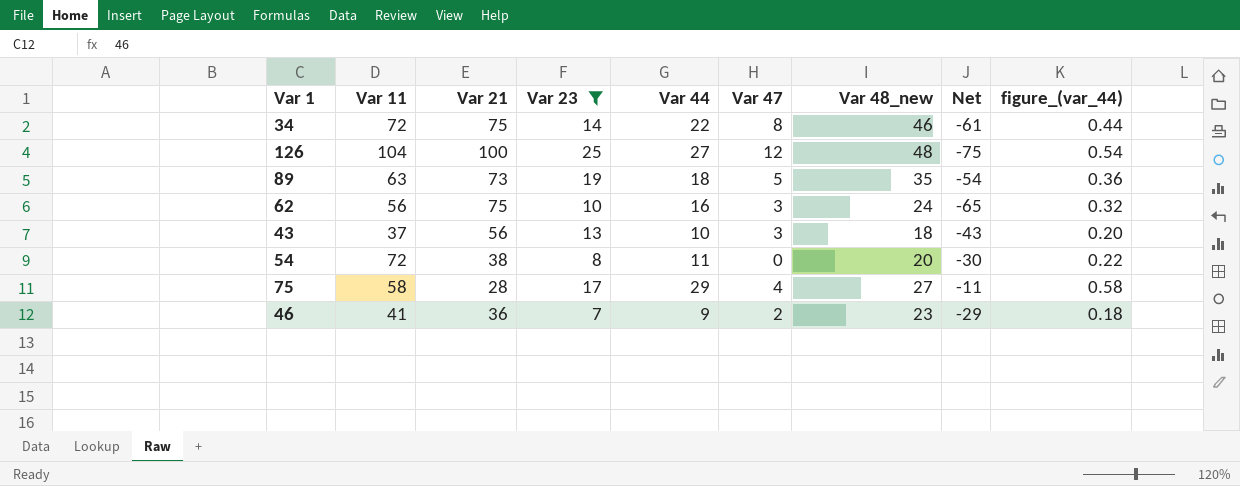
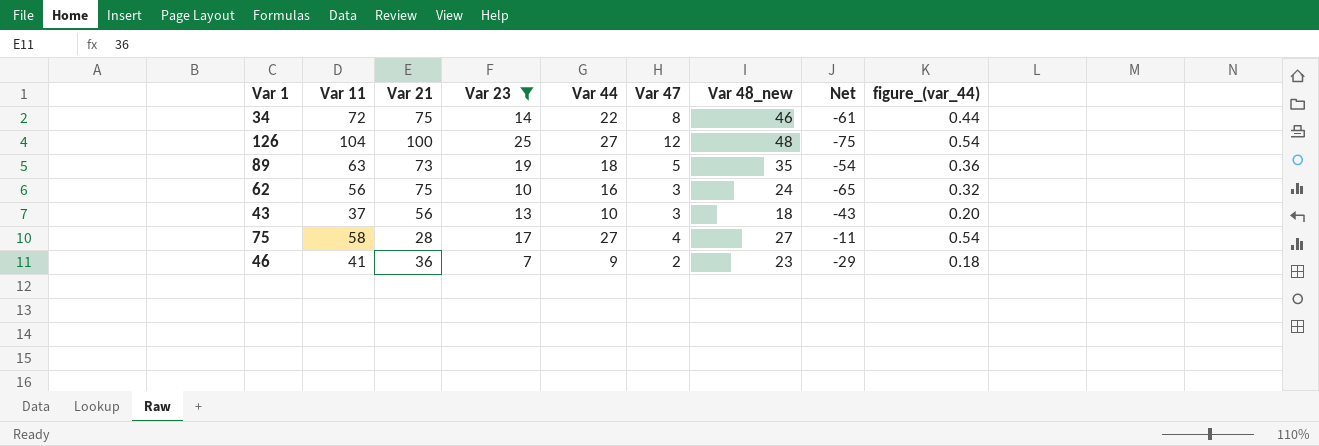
row 54: 72 | 38 | 8 | 11 | 0 | 20 | -30 | 0.22 -> none
75 | Var 44: 29 -> 27
75 | figure_(var_44): 0.58 -> 0.54

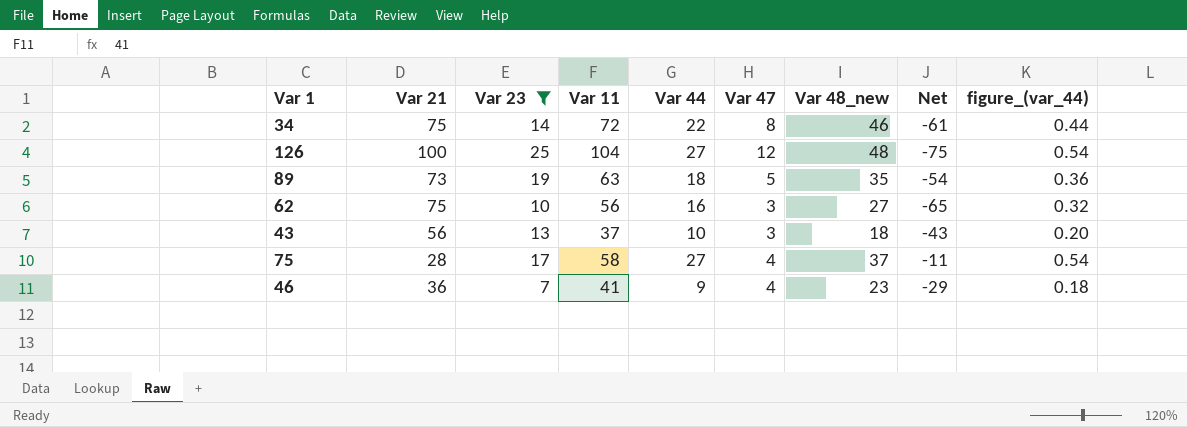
column Var 11 | position: 2 -> 4
62 | Var 48_new: 24 -> 27
75 | Var 48_new: 27 -> 37
46 | Var 47: 2 -> 4

